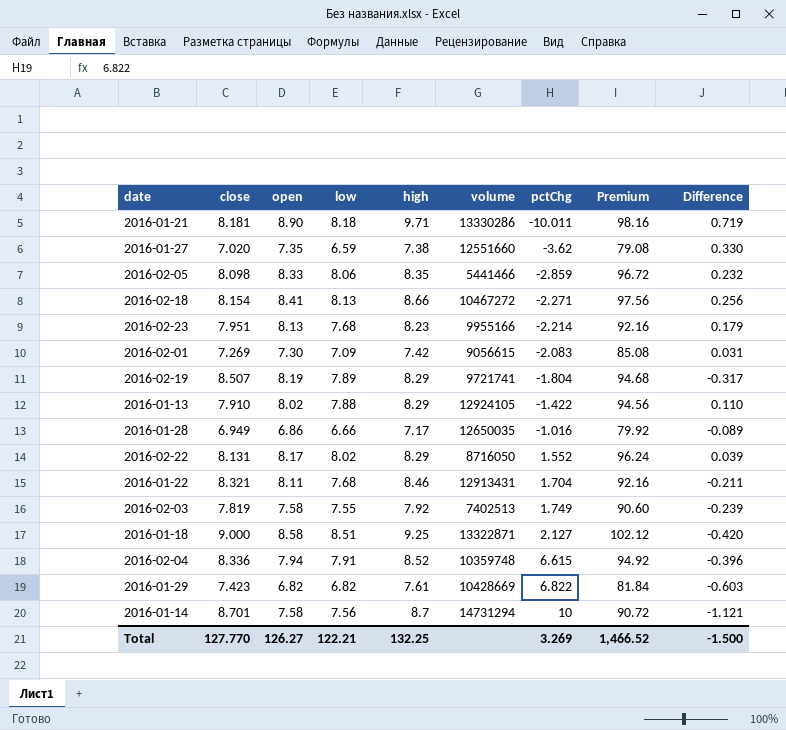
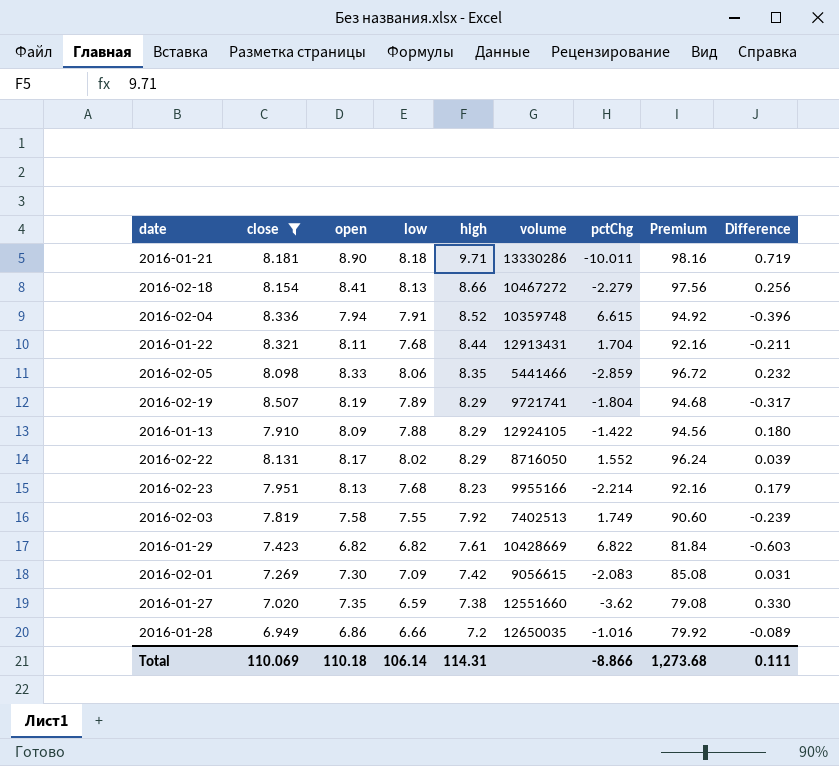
filter: none -> close <= 8.507
row order: pctChg ascending -> high descending
2016-02-18 | pctChg: -2.271 -> -2.279
2016-01-22 | high: 8.46 -> 8.44
2016-01-13 | open: 8.02 -> 8.09
2016-01-13 | Difference: 0.110 -> 0.180
2016-01-28 | high: 7.17 -> 7.2
Total | close: 127.770 -> 110.069
Total | open: 126.27 -> 110.18
Total | low: 122.21 -> 106.14
Total | high: 132.25 -> 114.31
Total | pctChg: 3.269 -> -8.866
Total | Premium: 1,466.52 -> 1,273.68
Total | Difference: -1.500 -> 0.111

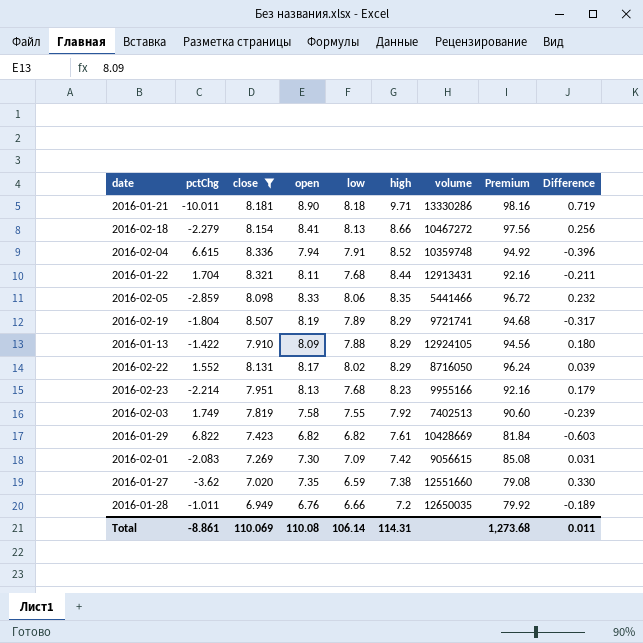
column pctChg | position: 7 -> 2
2016-01-28 | pctChg: -1.016 -> -1.011
2016-01-28 | open: 6.86 -> 6.76
2016-01-28 | Difference: -0.089 -> -0.189
Total | pctChg: -8.866 -> -8.861
Total | open: 110.18 -> 110.08
Total | Difference: 0.111 -> 0.011

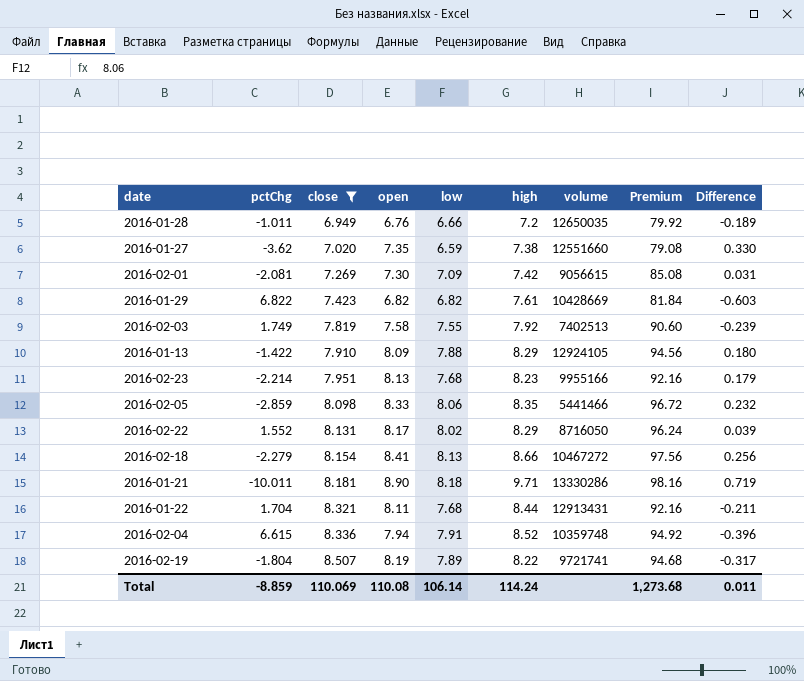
row order: high descending -> close ascending
2016-02-01 | pctChg: -2.083 -> -2.081
2016-02-19 | high: 8.29 -> 8.22
Total | pctChg: -8.861 -> -8.859
Total | high: 114.31 -> 114.24

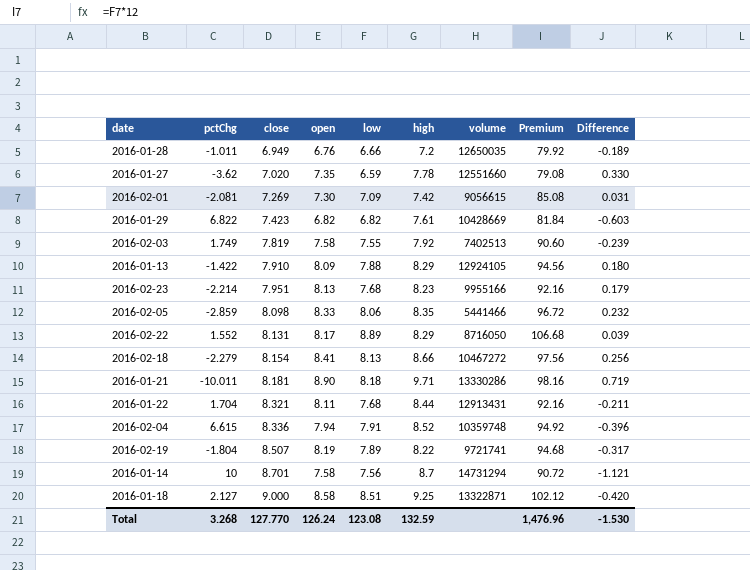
filter: close <= 8.507 -> none
2016-01-27 | high: 7.38 -> 7.78
2016-02-22 | low: 8.02 -> 8.89
2016-02-22 | Premium: 96.24 -> 106.68
Total | pctChg: -8.859 -> 3.268
Total | close: 110.069 -> 127.770
Total | open: 110.08 -> 126.24
Total | low: 106.14 -> 123.08
Total | high: 114.24 -> 132.59
Total | Premium: 1,273.68 -> 1,476.96
Total | Difference: 0.011 -> -1.530

